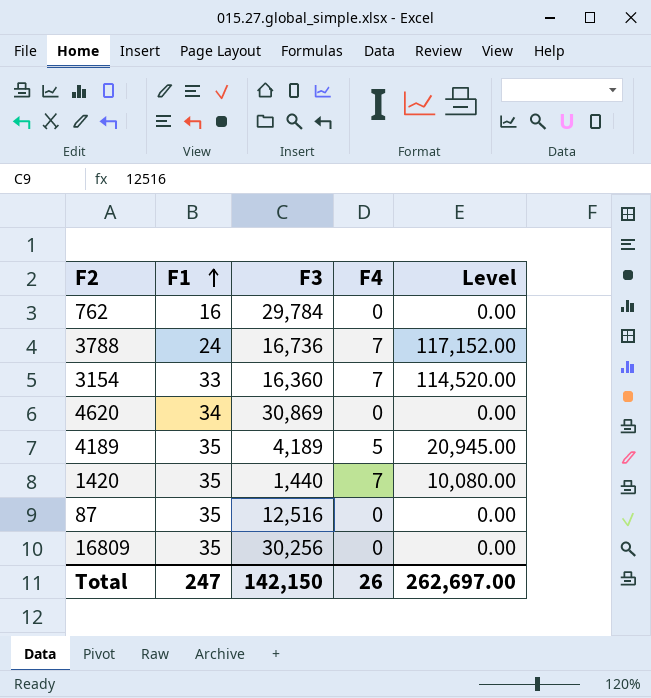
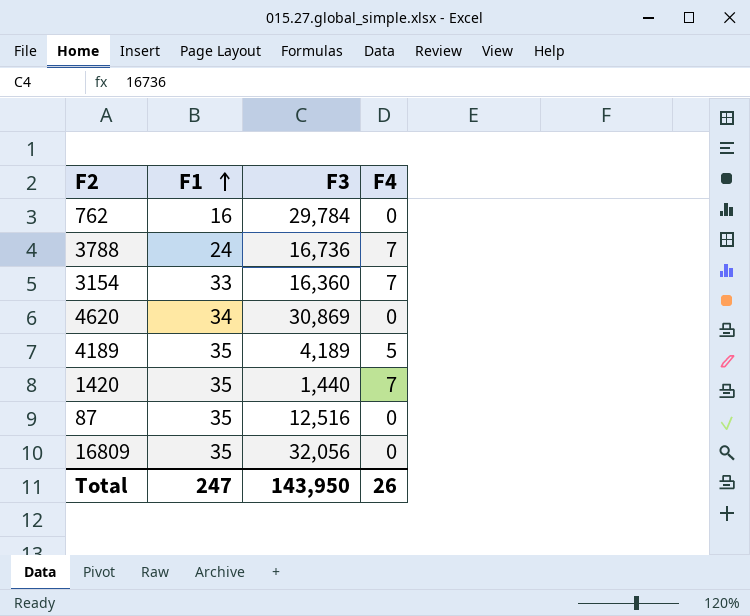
column Level | formula: [F3] * [F4] -> none
16809 | F3: 30,256 -> 32,056
Total | F3: 142,150 -> 143,950

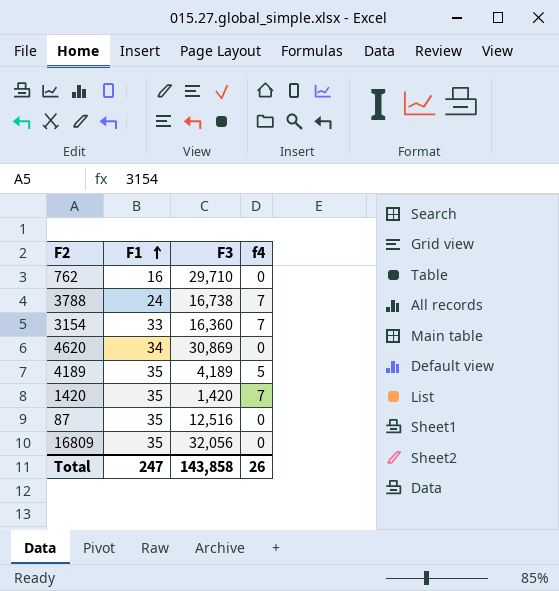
column name: F4 -> f4
762 | F3: 29,784 -> 29,710
3788 | F3: 16,736 -> 16,738
1420 | F3: 1,440 -> 1,420
Total | F3: 143,950 -> 143,858

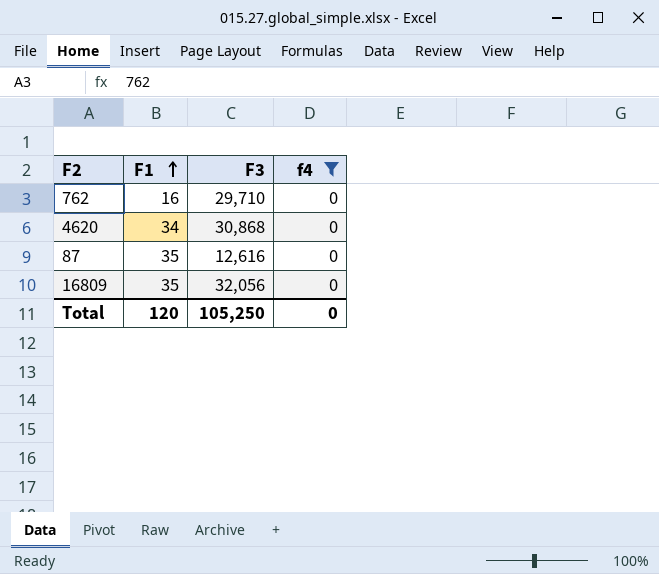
filter: none -> f4 = 0
4620 | F3: 30,869 -> 30,868
87 | F3: 12,516 -> 12,616
Total | F1: 247 -> 120
Total | F3: 143,858 -> 105,250
Total | f4: 26 -> 0

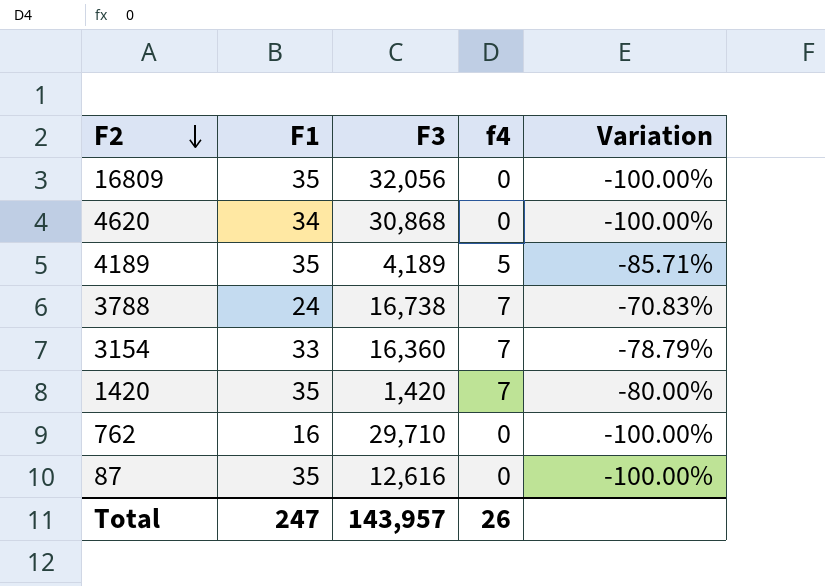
filter: f4 = 0 -> none
row order: F1 ascending -> F2 descending
column Variation | formula: none -> ([f4] - [F1]) / [F1]
Total | F1: 120 -> 247
Total | F3: 105,250 -> 143,957
Total | f4: 0 -> 26

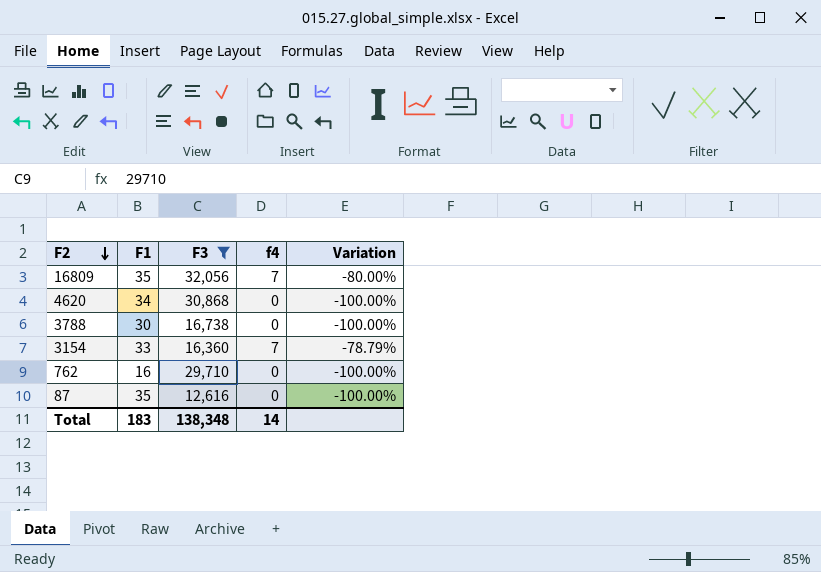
filter: none -> F3 >= 12,616
16809 | f4: 0 -> 7
16809 | Variation: -100.00% -> -80.00%
3788 | F1: 24 -> 30
3788 | f4: 7 -> 0
3788 | Variation: -70.83% -> -100.00%
Total | F1: 247 -> 183
Total | F3: 143,957 -> 138,348
Total | f4: 26 -> 14

